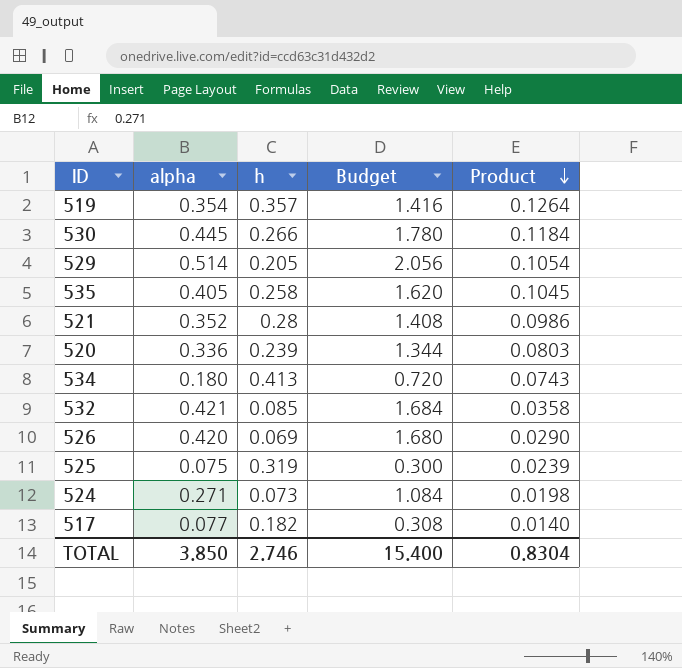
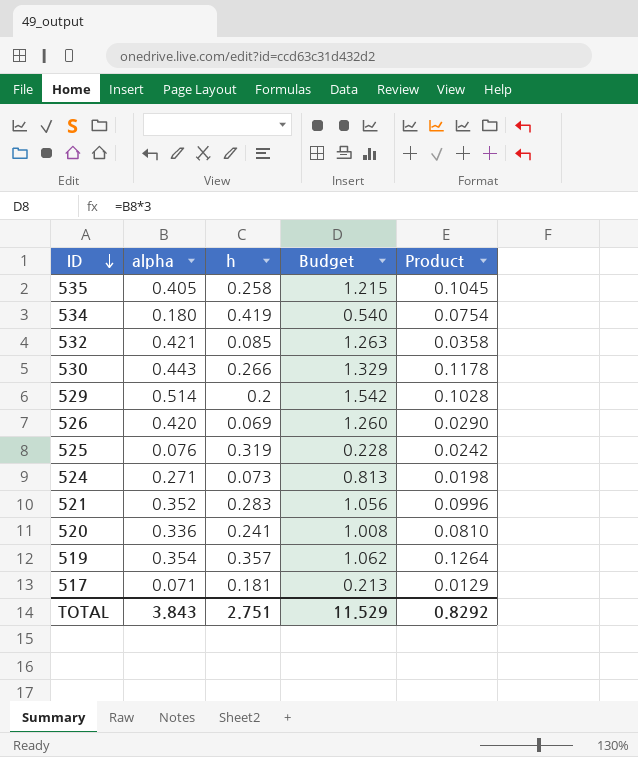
row order: Product descending -> ID descending
column Budget | formula: [alpha] * 4 -> [alpha] * 3
534 | h: 0.413 -> 0.419
534 | Product: 0.0743 -> 0.0754
530 | alpha: 0.445 -> 0.443
530 | Product: 0.1184 -> 0.1178
529 | h: 0.205 -> 0.2
529 | Product: 0.1054 -> 0.1028
525 | alpha: 0.075 -> 0.076
525 | Product: 0.0239 -> 0.0242
521 | h: 0.28 -> 0.283
521 | Product: 0.0986 -> 0.0996
520 | h: 0.239 -> 0.241
520 | Product: 0.0803 -> 0.0810
517 | alpha: 0.077 -> 0.071
517 | h: 0.182 -> 0.181
517 | Product: 0.0140 -> 0.0129
TOTAL | alpha: 3.850 -> 3.843
TOTAL | h: 2.746 -> 2.751
TOTAL | Budget: 15.400 -> 11.529
TOTAL | Product: 0.8304 -> 0.8292

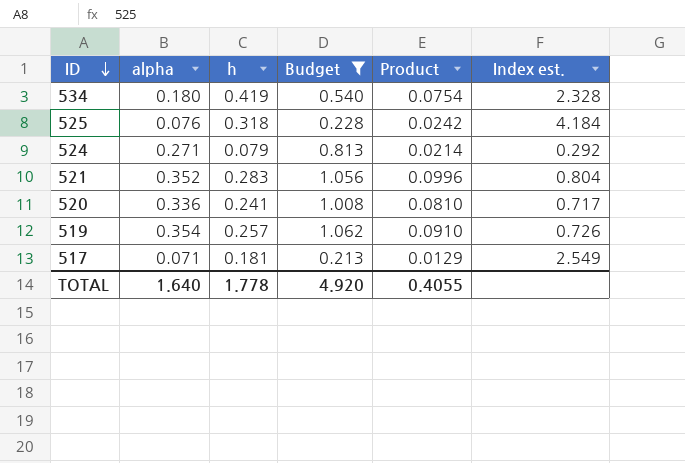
filter: none -> Budget <= 1.062
column Index est. | formula: none -> [h] / [alpha]
525 | h: 0.319 -> 0.318
524 | h: 0.073 -> 0.079
524 | Product: 0.0198 -> 0.0214
519 | h: 0.357 -> 0.257
519 | Product: 0.1264 -> 0.0910
TOTAL | alpha: 3.843 -> 1.640
TOTAL | h: 2.751 -> 1.778
TOTAL | Budget: 11.529 -> 4.920
TOTAL | Product: 0.8292 -> 0.4055

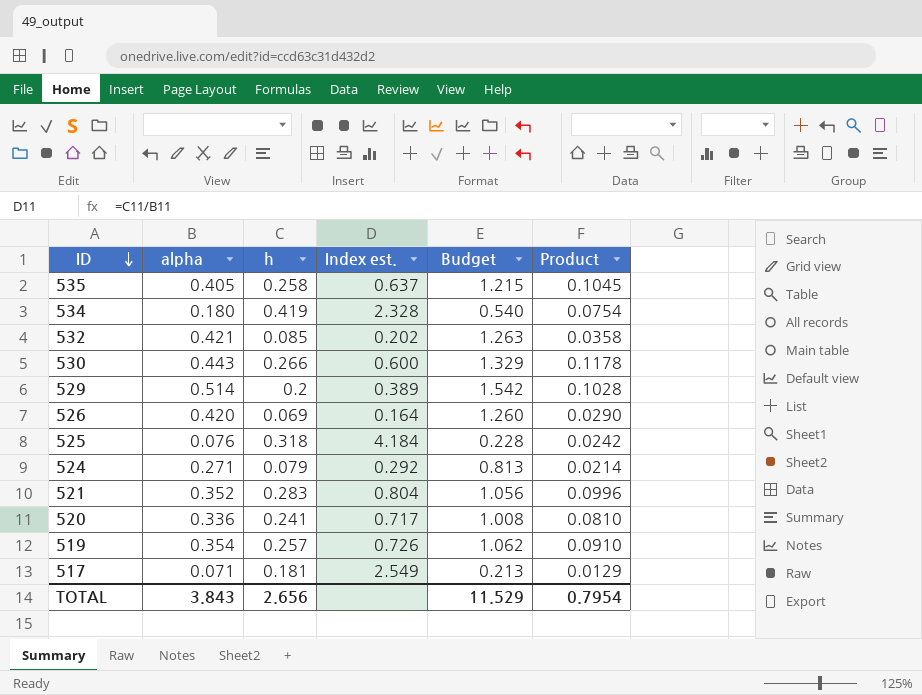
filter: Budget <= 1.062 -> none
column Index est. | position: 6 -> 4
TOTAL | alpha: 1.640 -> 3.843
TOTAL | h: 1.778 -> 2.656
TOTAL | Budget: 4.920 -> 11.529
TOTAL | Product: 0.4055 -> 0.7954

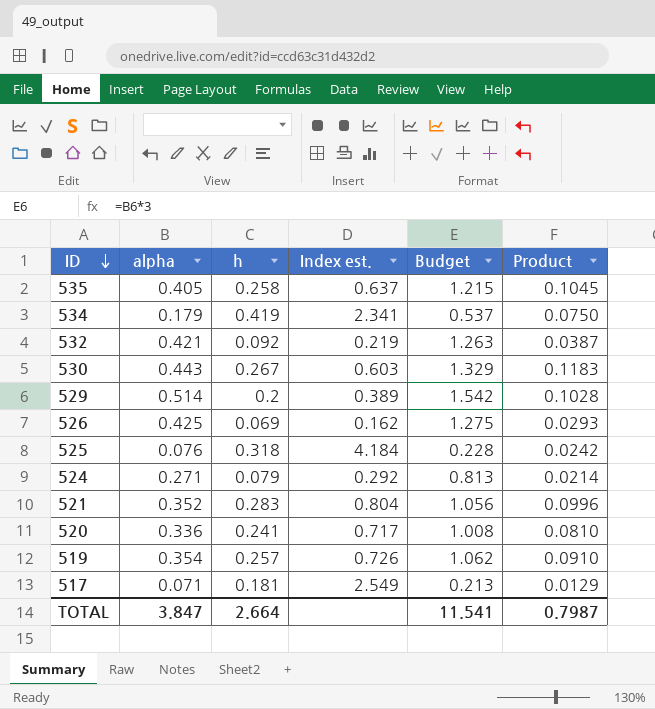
534 | alpha: 0.180 -> 0.179
534 | Index est.: 2.328 -> 2.341
534 | Budget: 0.540 -> 0.537
534 | Product: 0.0754 -> 0.0750
532 | h: 0.085 -> 0.092
532 | Index est.: 0.202 -> 0.219
532 | Product: 0.0358 -> 0.0387
530 | h: 0.266 -> 0.267
530 | Index est.: 0.600 -> 0.603
530 | Product: 0.1178 -> 0.1183
526 | alpha: 0.420 -> 0.425
526 | Index est.: 0.164 -> 0.162
526 | Budget: 1.260 -> 1.275
526 | Product: 0.0290 -> 0.0293
TOTAL | alpha: 3.843 -> 3.847
TOTAL | h: 2.656 -> 2.664
TOTAL | Budget: 11.529 -> 11.541
TOTAL | Product: 0.7954 -> 0.7987

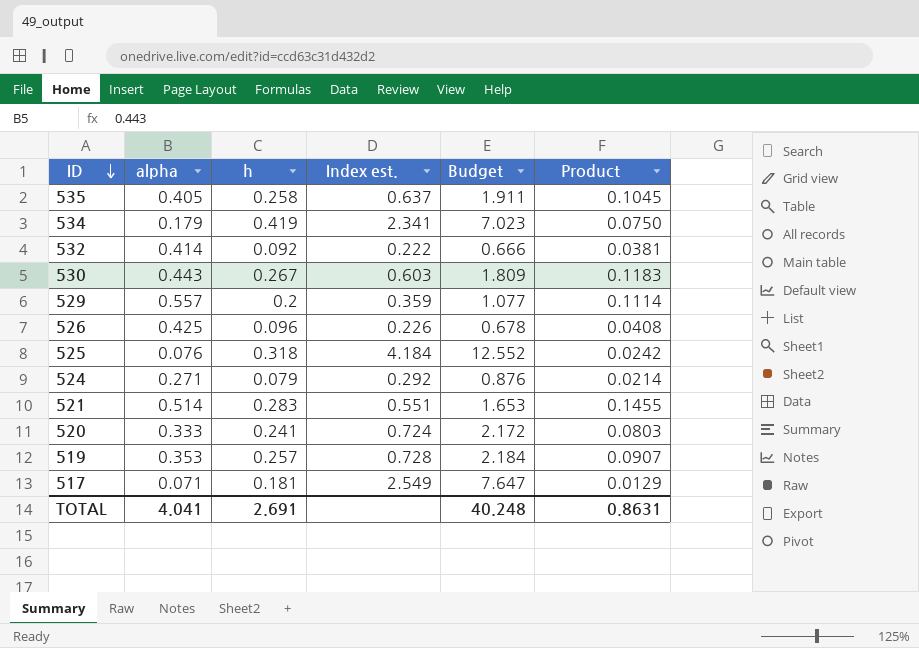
column Budget | formula: [alpha] * 3 -> [Index est.] * 3
532 | alpha: 0.421 -> 0.414
532 | Index est.: 0.219 -> 0.222
532 | Product: 0.0387 -> 0.0381
529 | alpha: 0.514 -> 0.557
529 | Index est.: 0.389 -> 0.359
529 | Product: 0.1028 -> 0.1114
526 | h: 0.069 -> 0.096
526 | Index est.: 0.162 -> 0.226
526 | Product: 0.0293 -> 0.0408
521 | alpha: 0.352 -> 0.514
521 | Index est.: 0.804 -> 0.551
521 | Product: 0.0996 -> 0.1455
520 | alpha: 0.336 -> 0.333
520 | Index est.: 0.717 -> 0.724
520 | Product: 0.0810 -> 0.0803
519 | alpha: 0.354 -> 0.353
519 | Index est.: 0.726 -> 0.728
519 | Product: 0.0910 -> 0.0907
TOTAL | alpha: 3.847 -> 4.041
TOTAL | h: 2.664 -> 2.691
TOTAL | Budget: 11.541 -> 40.248
TOTAL | Product: 0.7987 -> 0.8631

